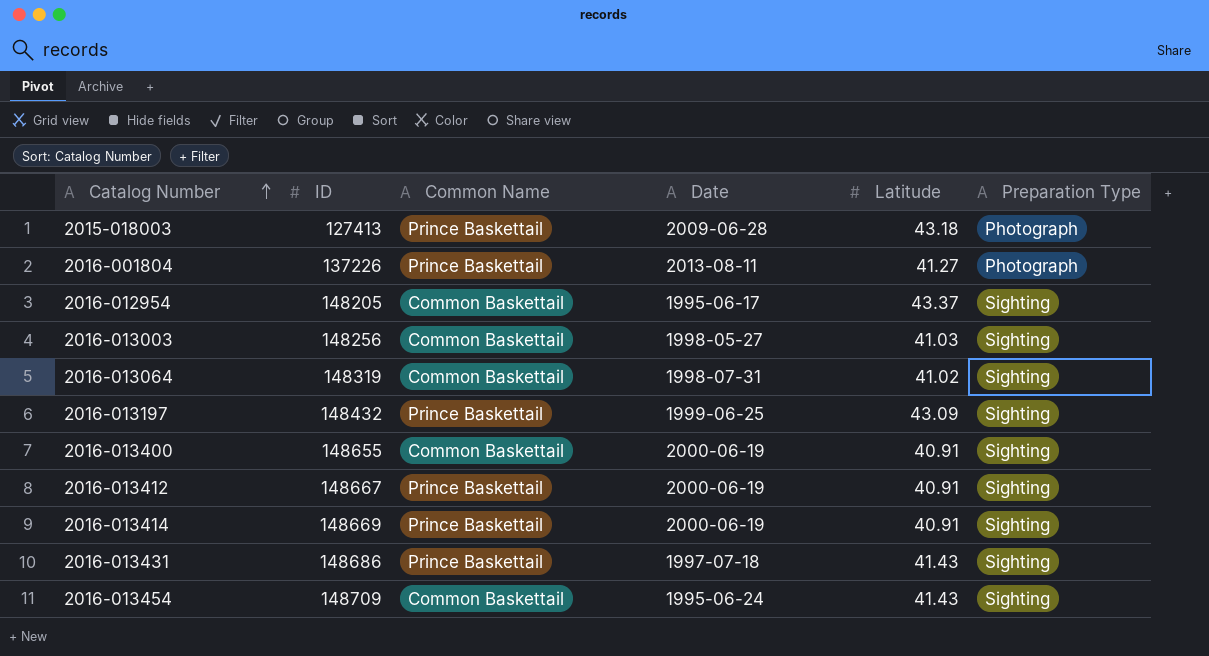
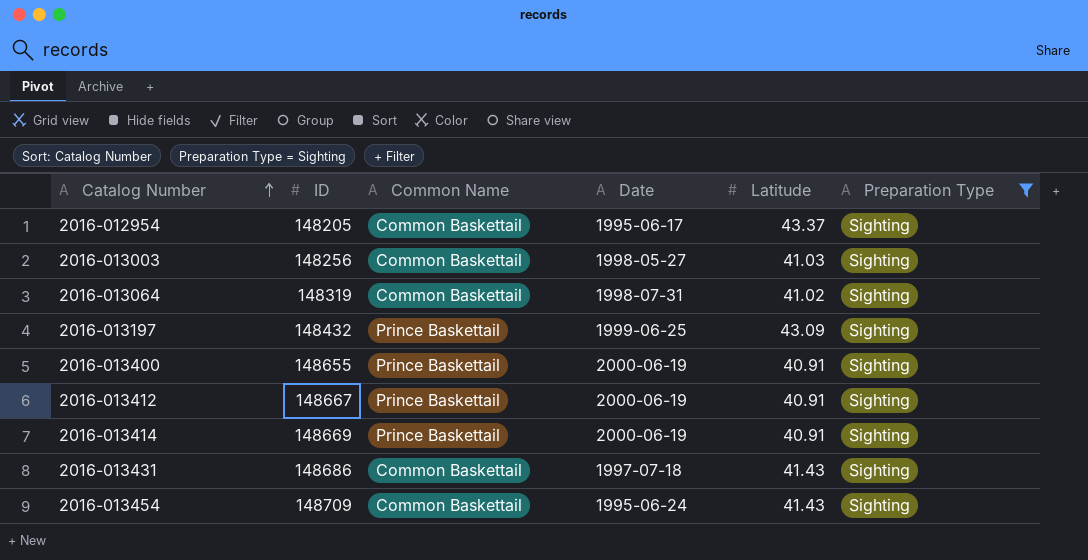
filter: none -> Preparation Type = Sighting
2016-013400 | Common Name: Common Baskettail -> Prince Baskettail
2016-013431 | Common Name: Prince Baskettail -> Common Baskettail

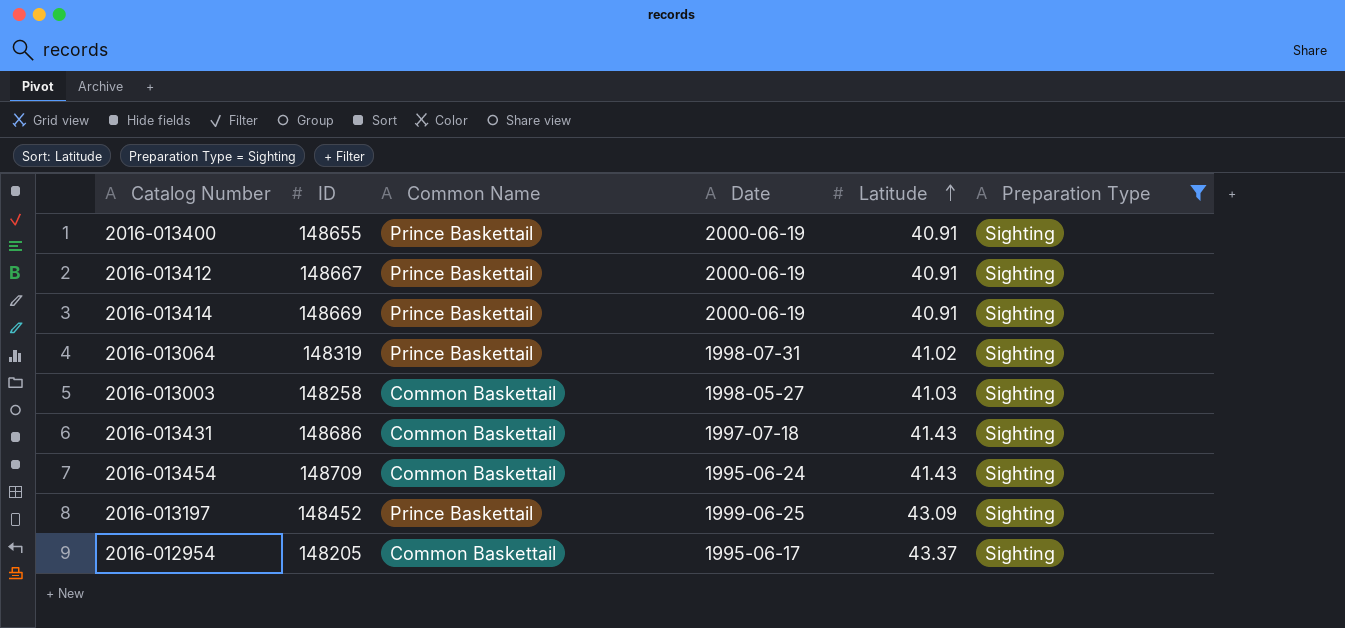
row order: Catalog Number ascending -> Latitude ascending
2016-013064 | Common Name: Common Baskettail -> Prince Baskettail
2016-013003 | ID: 148256 -> 148258
2016-013197 | ID: 148432 -> 148452

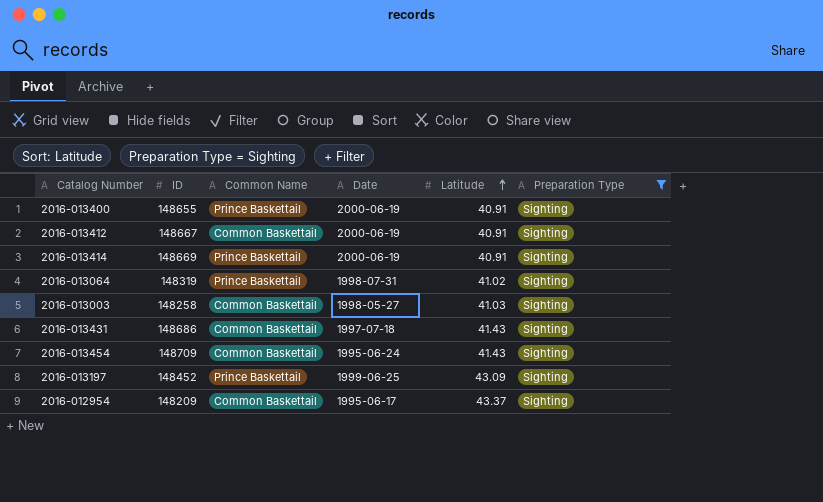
2016-013412 | Common Name: Prince Baskettail -> Common Baskettail
2016-012954 | ID: 148205 -> 148209

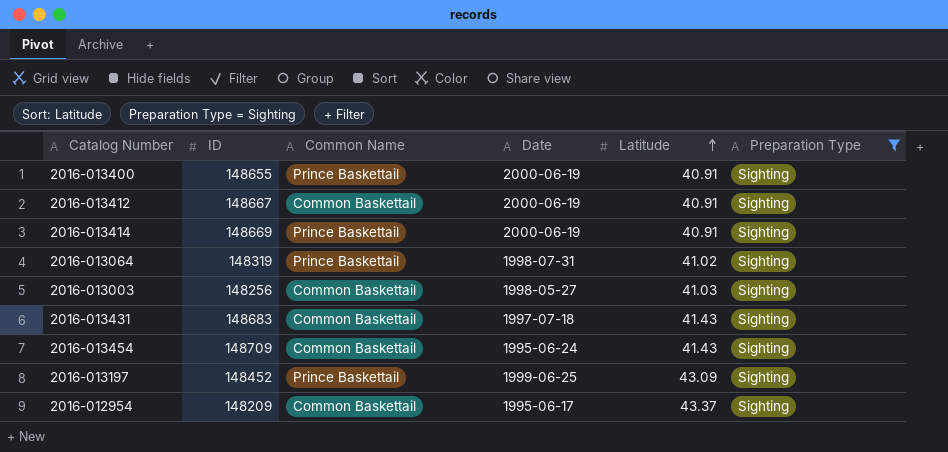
2016-013003 | ID: 148258 -> 148256
2016-013431 | ID: 148686 -> 148683

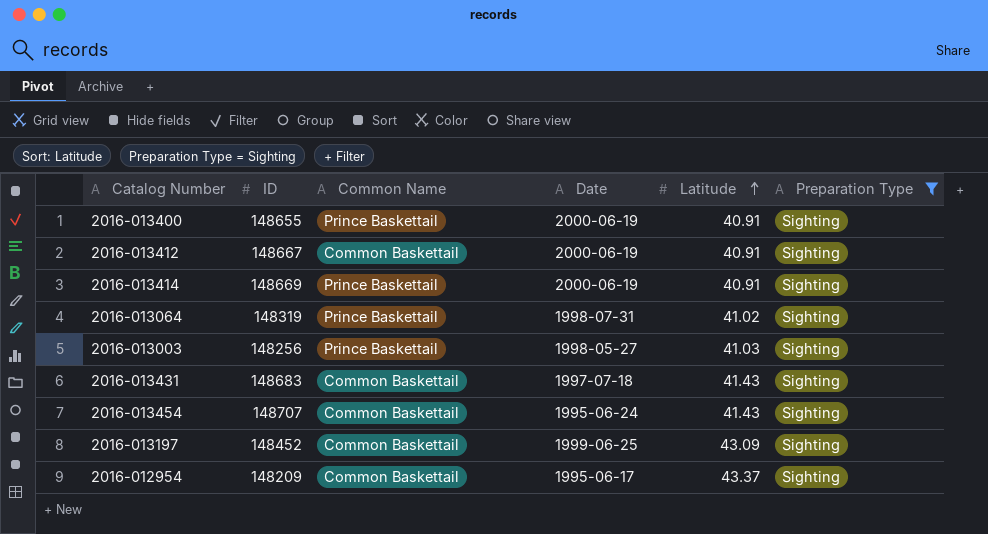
2016-013003 | Common Name: Common Baskettail -> Prince Baskettail
2016-013454 | ID: 148709 -> 148707
2016-013197 | Common Name: Prince Baskettail -> Common Baskettail

